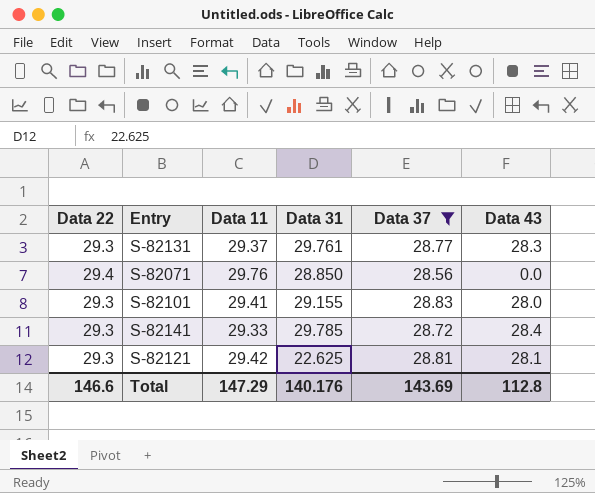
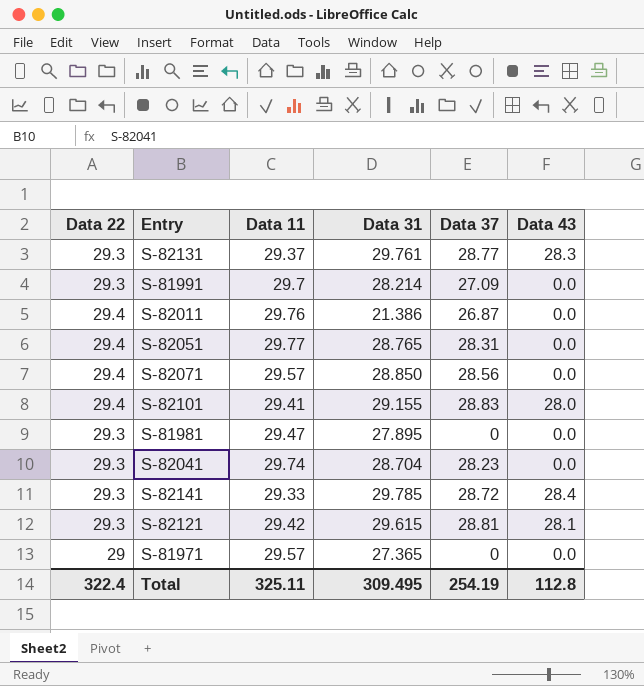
filter: Data 37 >= 28.56 -> none
S-82071 | Data 11: 29.76 -> 29.57
S-82101 | Data 22: 29.3 -> 29.4
S-82121 | Data 31: 22.625 -> 29.615
Total | Data 22: 146.6 -> 322.4
Total | Data 11: 147.29 -> 325.11
Total | Data 31: 140.176 -> 309.495
Total | Data 37: 143.69 -> 254.19

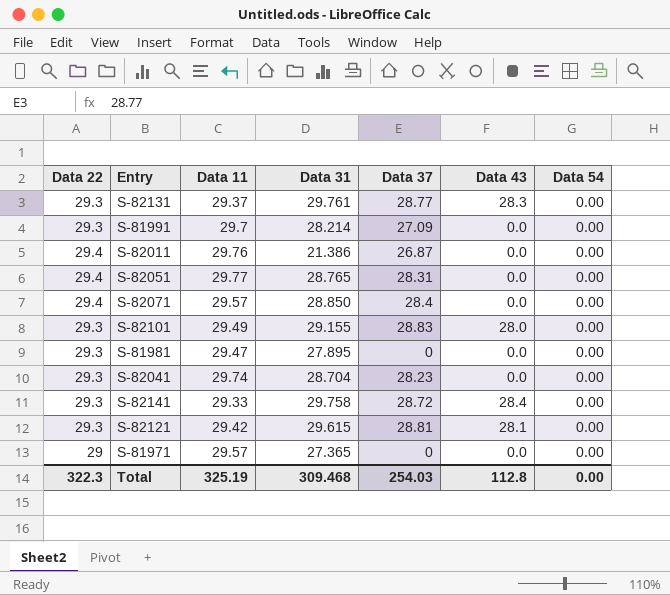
column Data 54 | position: none -> 7
S-82071 | Data 37: 28.56 -> 28.4
S-82101 | Data 22: 29.4 -> 29.3
S-82101 | Data 11: 29.41 -> 29.49
S-82141 | Data 31: 29.785 -> 29.758
Total | Data 22: 322.4 -> 322.3
Total | Data 11: 325.11 -> 325.19
Total | Data 31: 309.495 -> 309.468
Total | Data 37: 254.19 -> 254.03

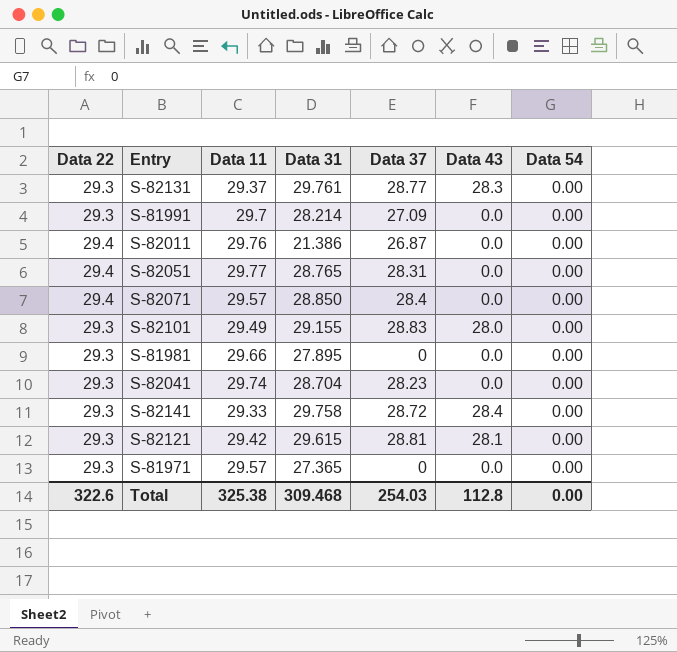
S-81981 | Data 11: 29.47 -> 29.66
S-81971 | Data 22: 29 -> 29.3
Total | Data 22: 322.3 -> 322.6
Total | Data 11: 325.19 -> 325.38

